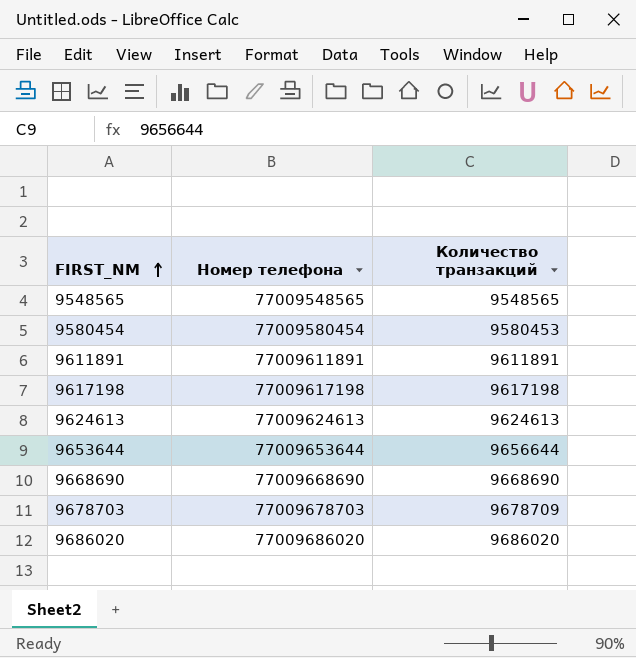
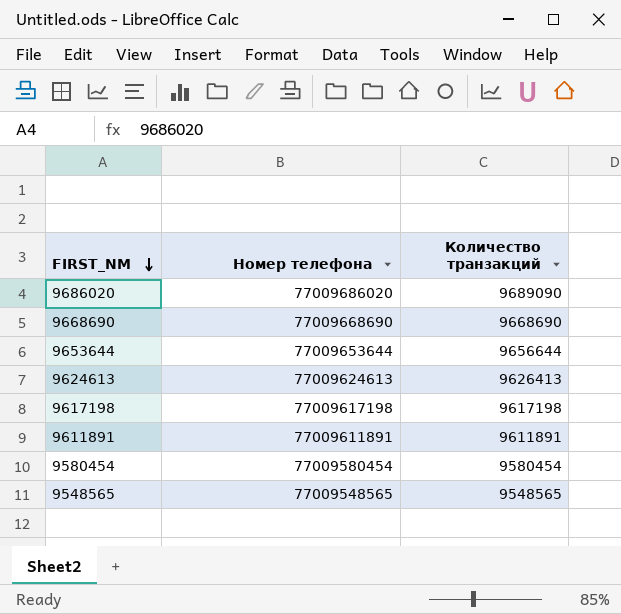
row order: FIRST_NM ascending -> FIRST_NM descending
row 9678703: 77009678703 | 9678709 -> none
9686020 | Количество транзакций: 9686020 -> 9689090
9624613 | Количество транзакций: 9624613 -> 9626413
9580454 | Количество транзакций: 9580453 -> 9580454

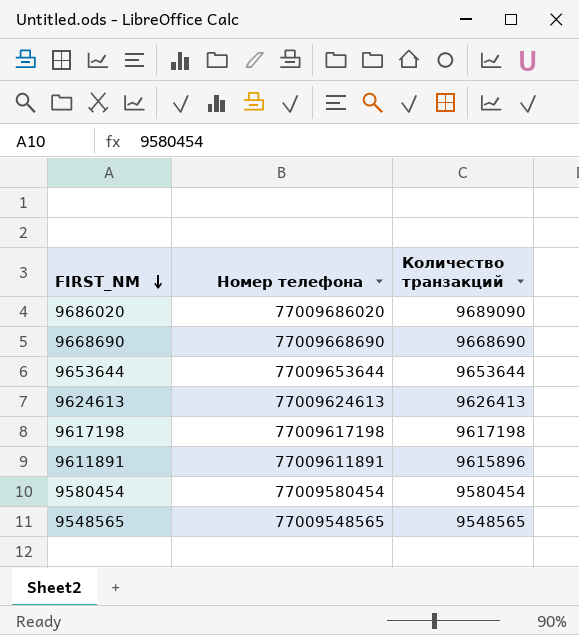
9653644 | Количество транзакций: 9656644 -> 9653644
9611891 | Количество транзакций: 9611891 -> 9615896

